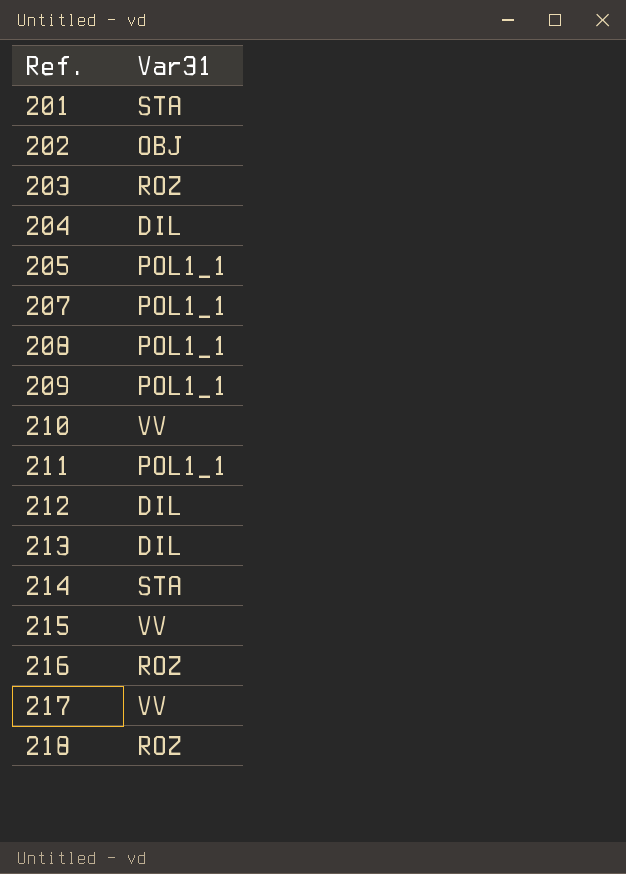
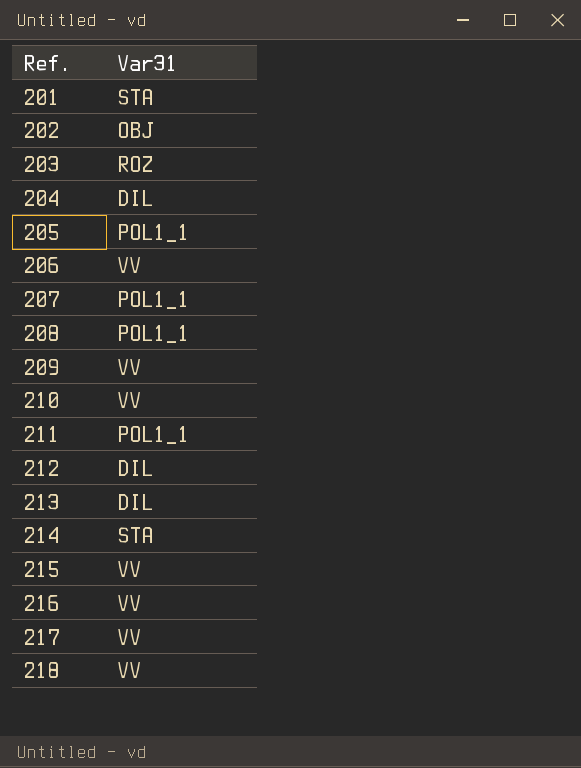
row 206: none -> VV
209 | Var31: POL1_1 -> VV
216 | Var31: ROZ -> VV
218 | Var31: ROZ -> VV

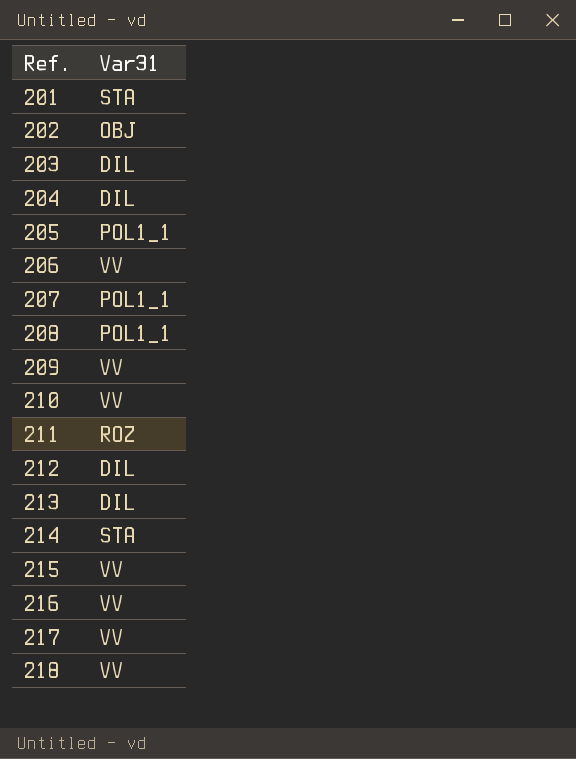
203 | Var31: ROZ -> DIL
211 | Var31: POL1_1 -> ROZ

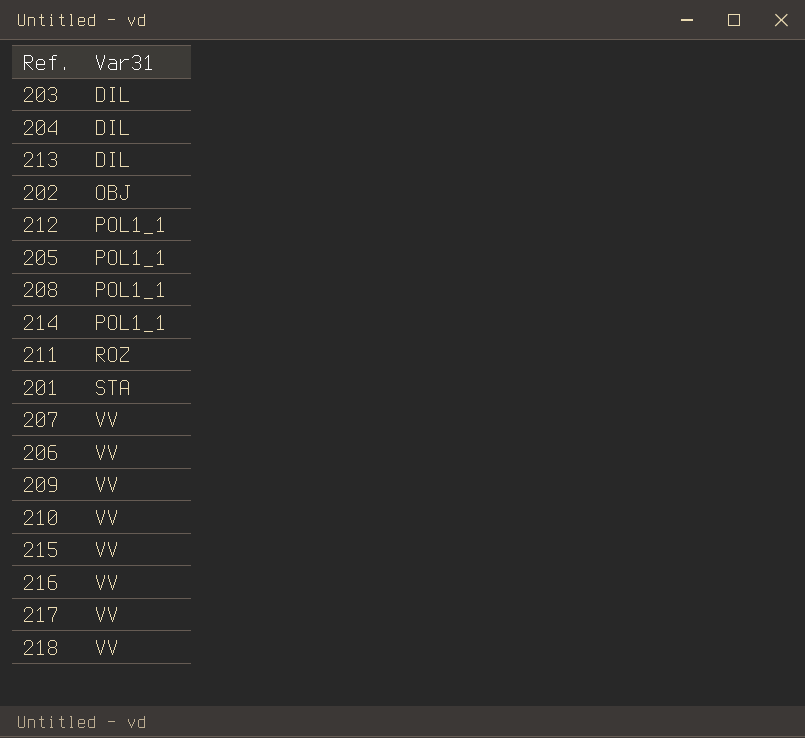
row order: Ref. ascending -> Var31 ascending
212 | Var31: DIL -> POL1_1
214 | Var31: STA -> POL1_1
207 | Var31: POL1_1 -> VV

